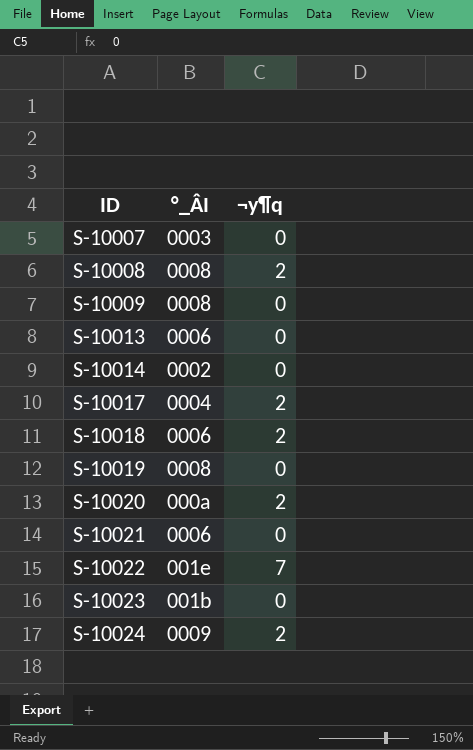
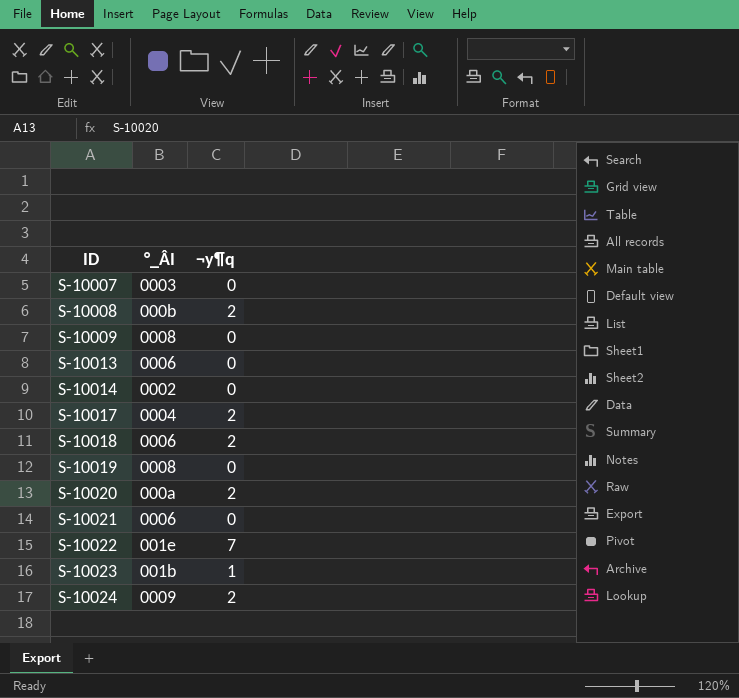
S-10008 | °_ÂI: 0008 -> 000b
S-10023 | ¬y¶q: 0 -> 1

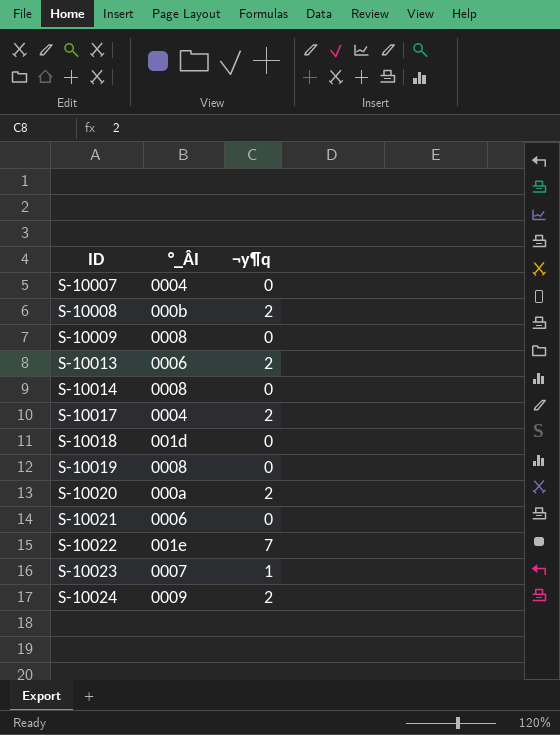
S-10007 | °_ÂI: 0003 -> 0004
S-10013 | ¬y¶q: 0 -> 2
S-10014 | °_ÂI: 0002 -> 0008
S-10018 | °_ÂI: 0006 -> 001d
S-10018 | ¬y¶q: 2 -> 0
S-10023 | °_ÂI: 001b -> 0007

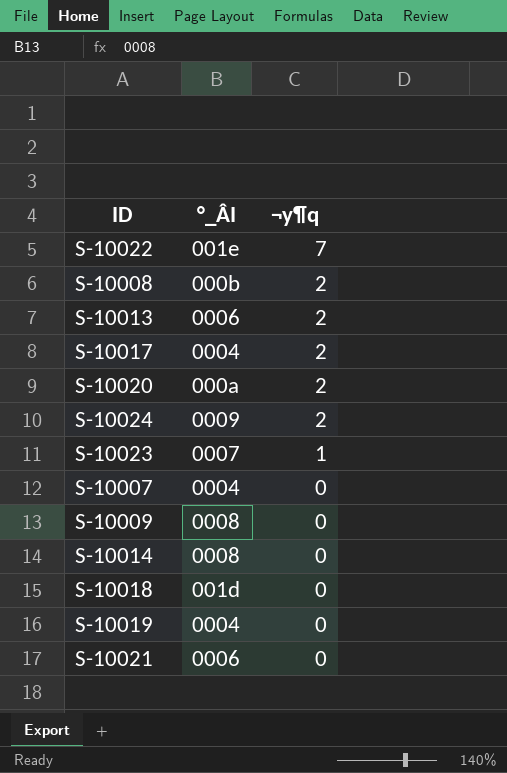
row order: ID ascending -> ¬y¶q descending
S-10019 | °_ÂI: 0008 -> 0004

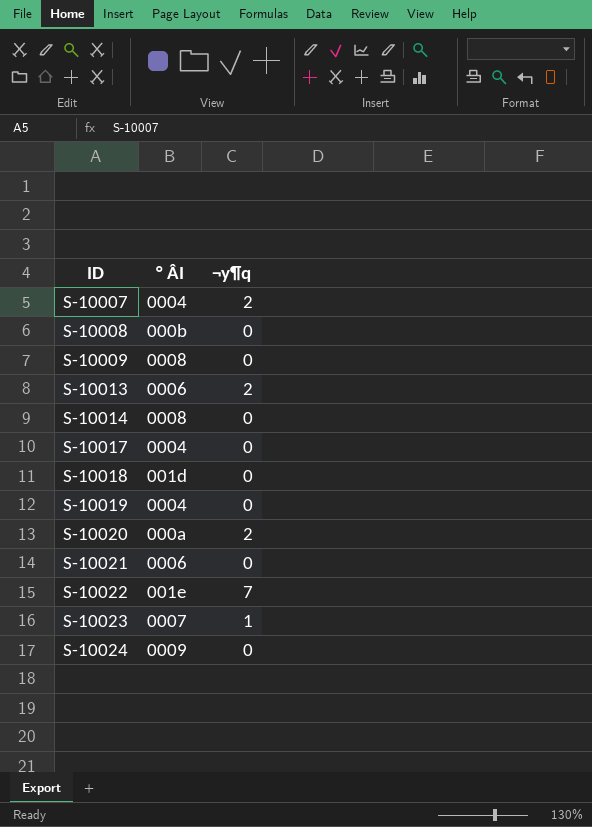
row order: ¬y¶q descending -> ID ascending
column name: °_ÂI -> ° ÂI
S-10007 | ¬y¶q: 0 -> 2
S-10008 | ¬y¶q: 2 -> 0
S-10017 | ¬y¶q: 2 -> 0
S-10024 | ¬y¶q: 2 -> 0

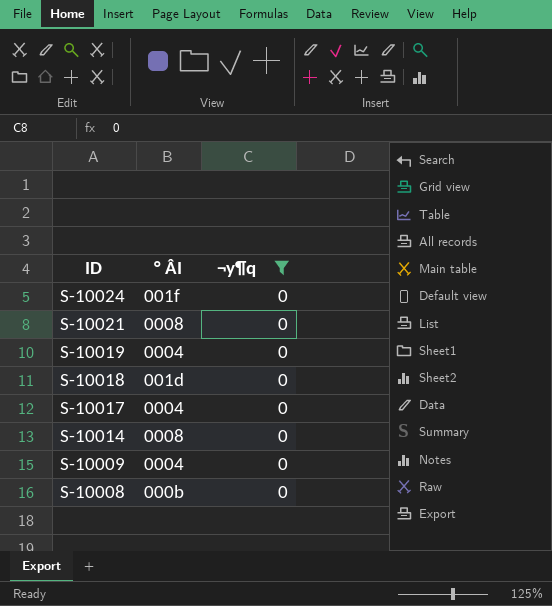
filter: none -> ¬y¶q = 0
row order: ID ascending -> ID descending
S-10024 | ° ÂI: 0009 -> 001f
S-10021 | ° ÂI: 0006 -> 0008
S-10009 | ° ÂI: 0008 -> 0004

